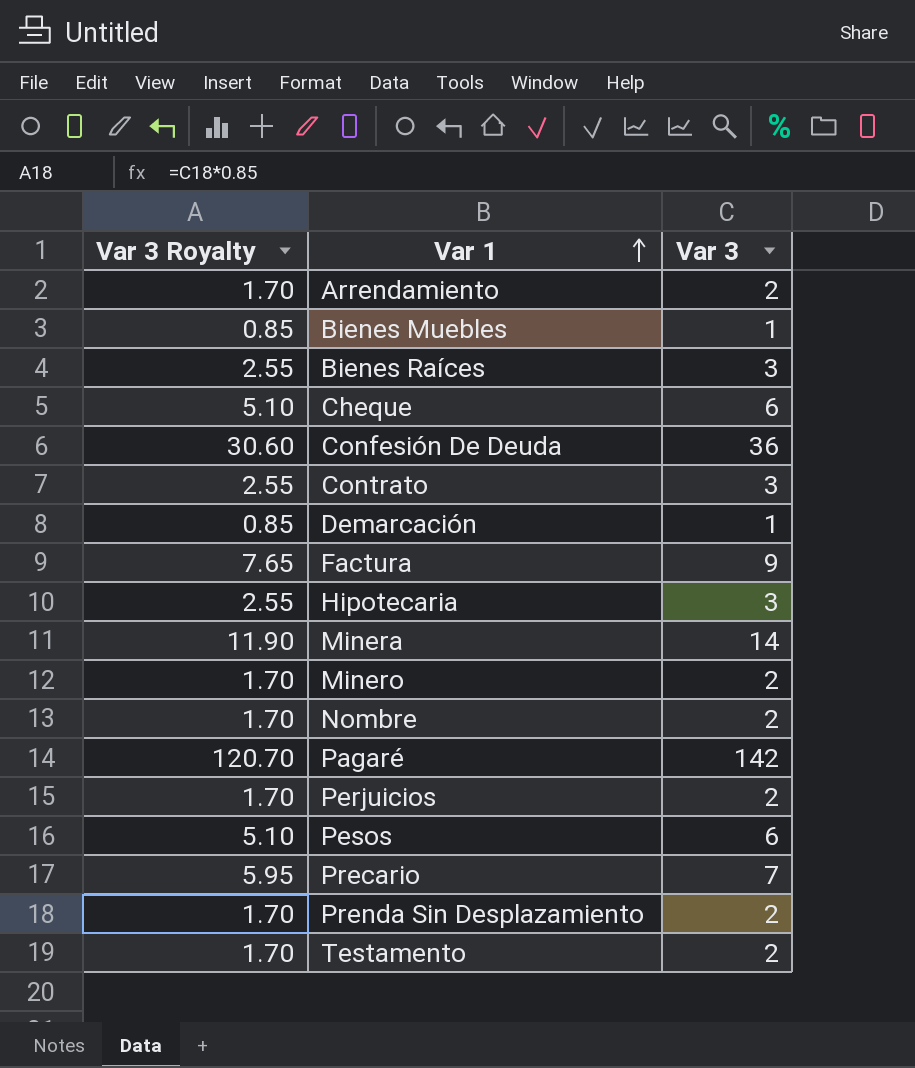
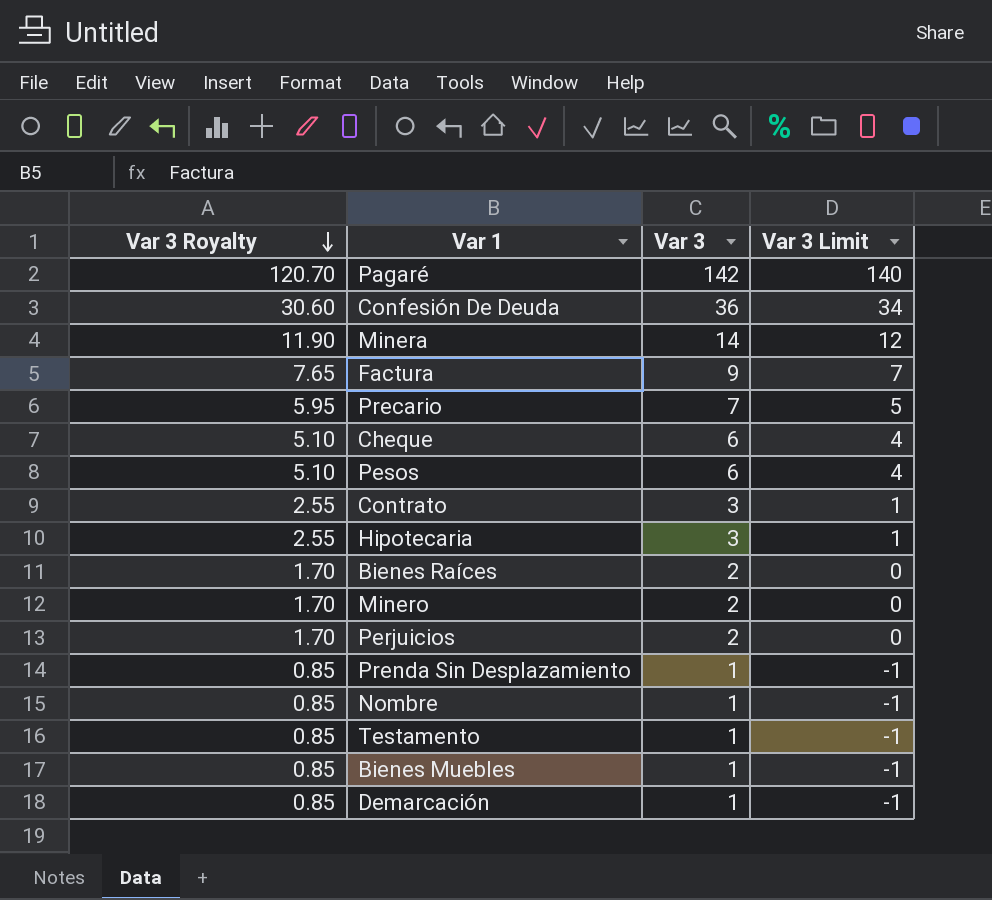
row order: Var 1 ascending -> Var 3 Royalty descending
column Var 3 Limit | formula: none -> [Var 3] - 2
row Arrendamiento: 1.70 | 2 -> none
Bienes Raíces | Var 3 Royalty: 2.55 -> 1.70
Bienes Raíces | Var 3: 3 -> 2
Prenda Sin Desplazamiento | Var 3 Royalty: 1.70 -> 0.85
Prenda Sin Desplazamiento | Var 3: 2 -> 1
Nombre | Var 3 Royalty: 1.70 -> 0.85
Nombre | Var 3: 2 -> 1
Testamento | Var 3 Royalty: 1.70 -> 0.85
Testamento | Var 3: 2 -> 1

